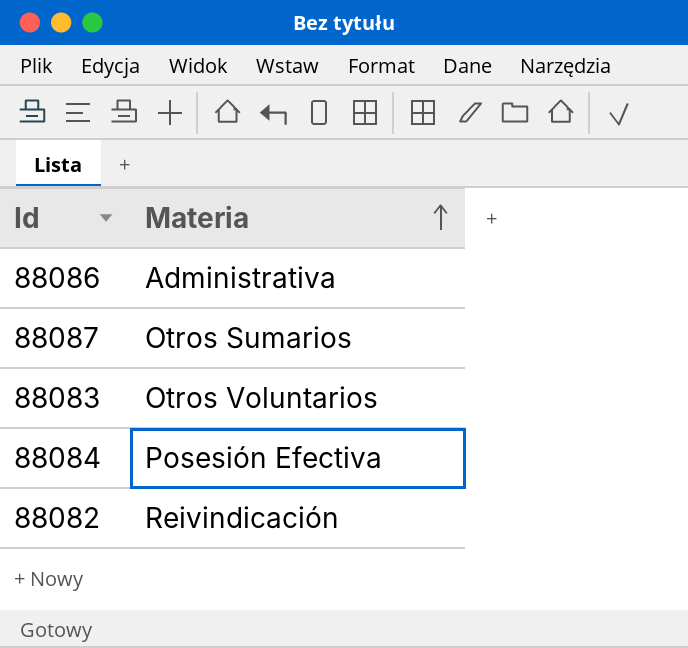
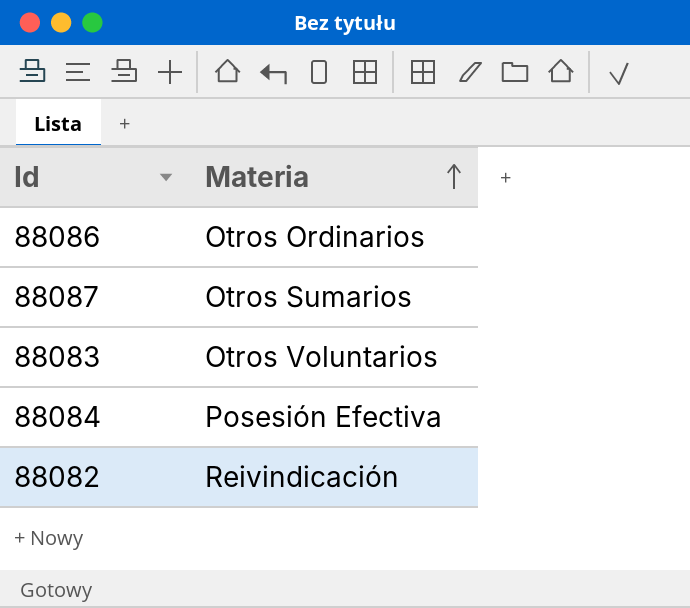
88086 | Materia: Administrativa -> Otros Ordinarios

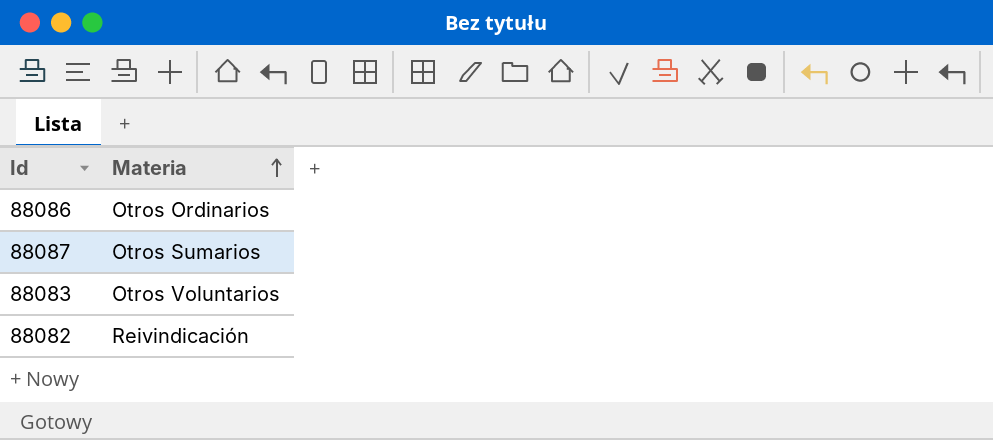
row 88084: Posesión Efectiva -> none

